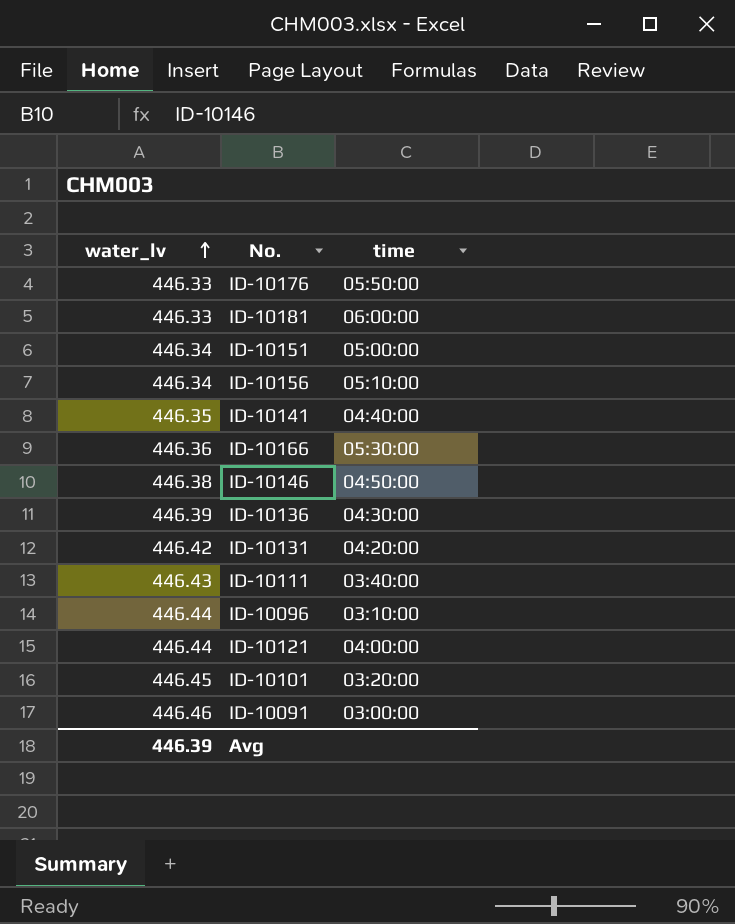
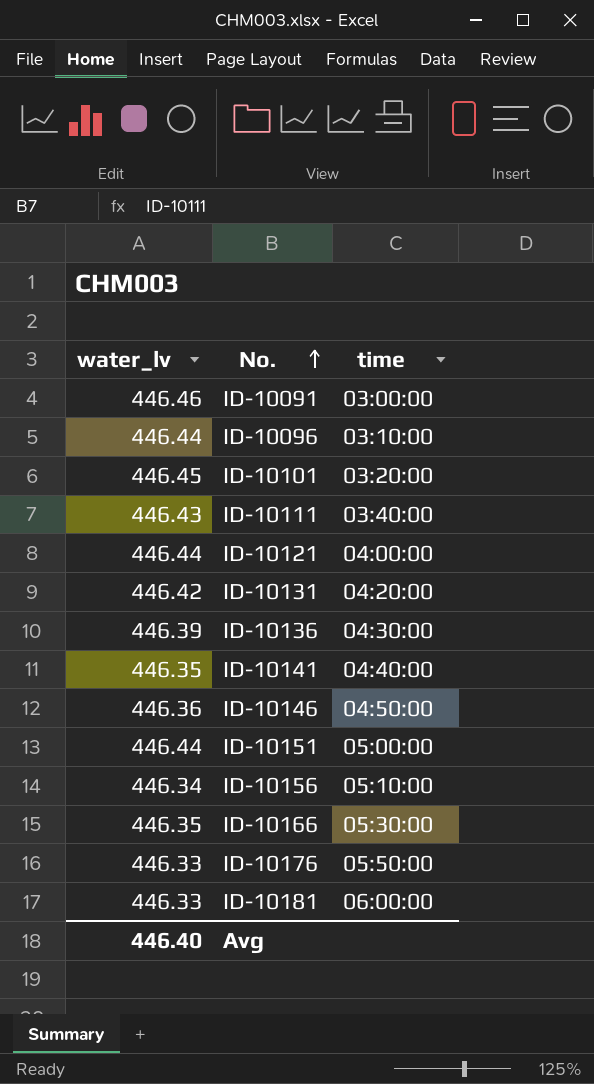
row order: water_lv ascending -> No. ascending
ID-10146 | water_lv: 446.38 -> 446.36
ID-10151 | water_lv: 446.34 -> 446.44
ID-10166 | water_lv: 446.36 -> 446.35
Avg | water_lv: 446.39 -> 446.40

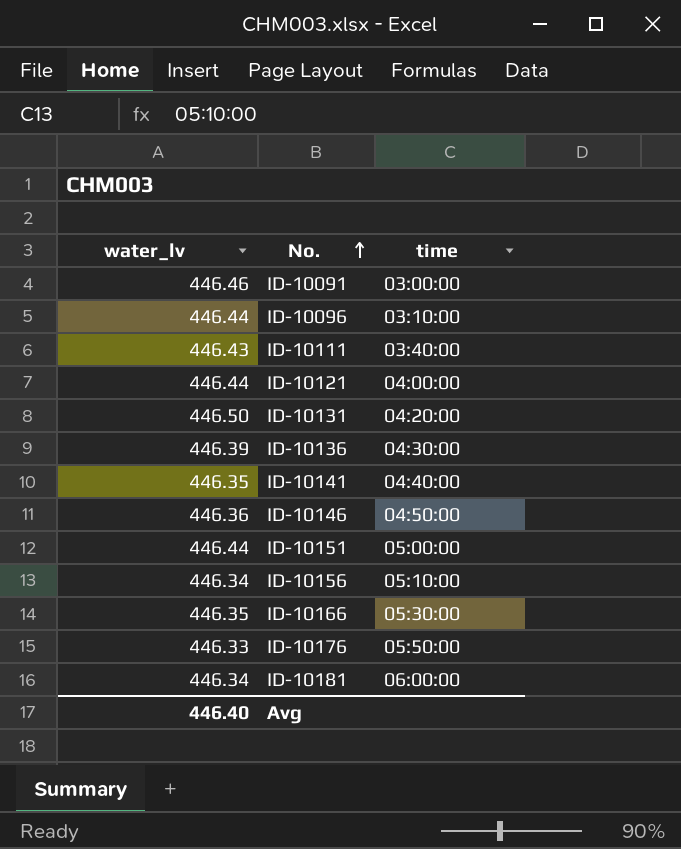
row ID-10101: 446.45 | 03:20:00 -> none
ID-10131 | water_lv: 446.42 -> 446.50
ID-10181 | water_lv: 446.33 -> 446.34

